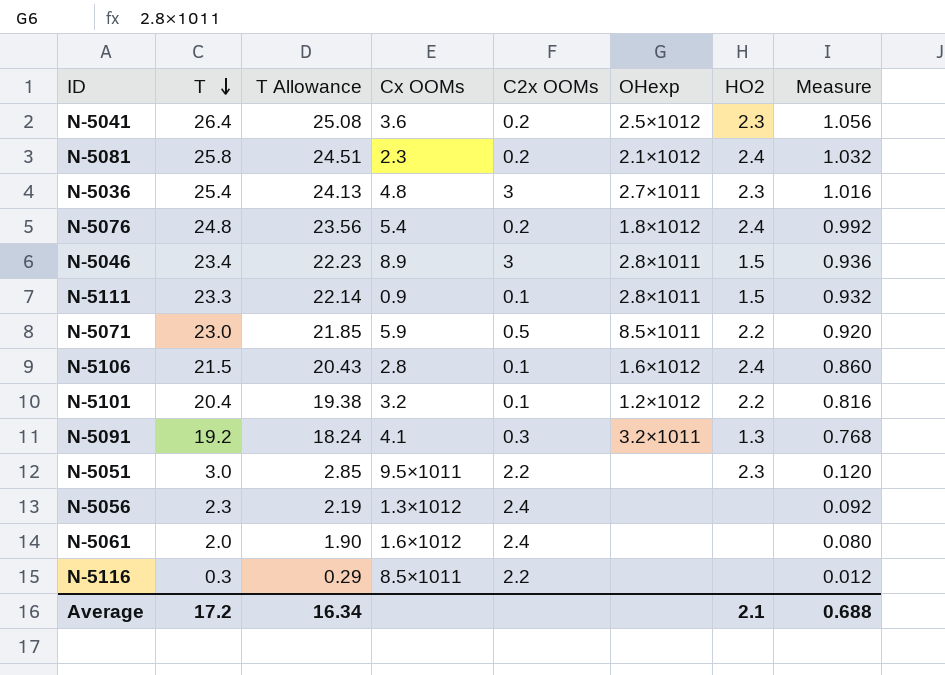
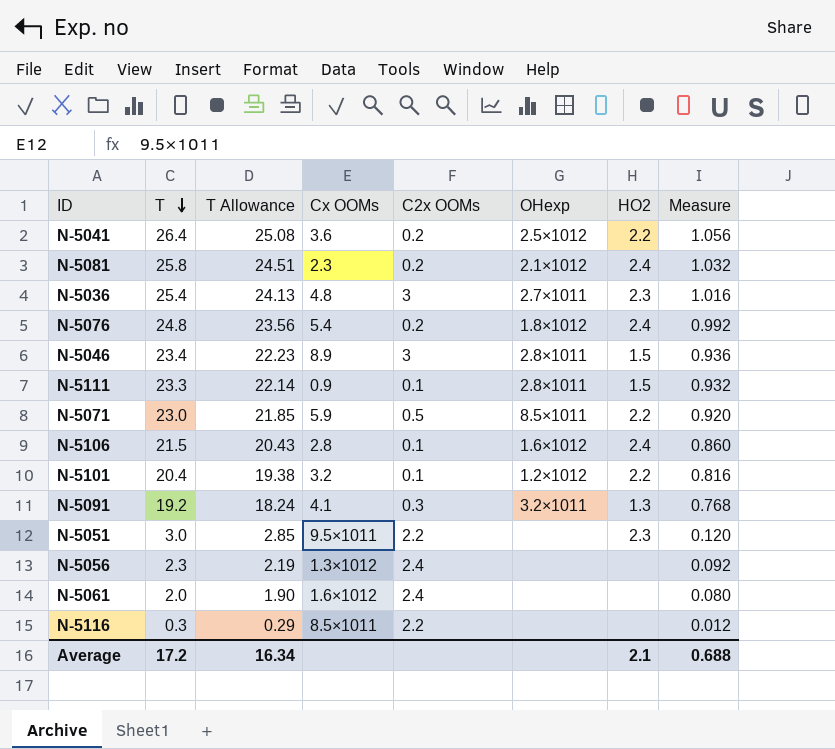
N-5041 | HO2: 2.3 -> 2.2

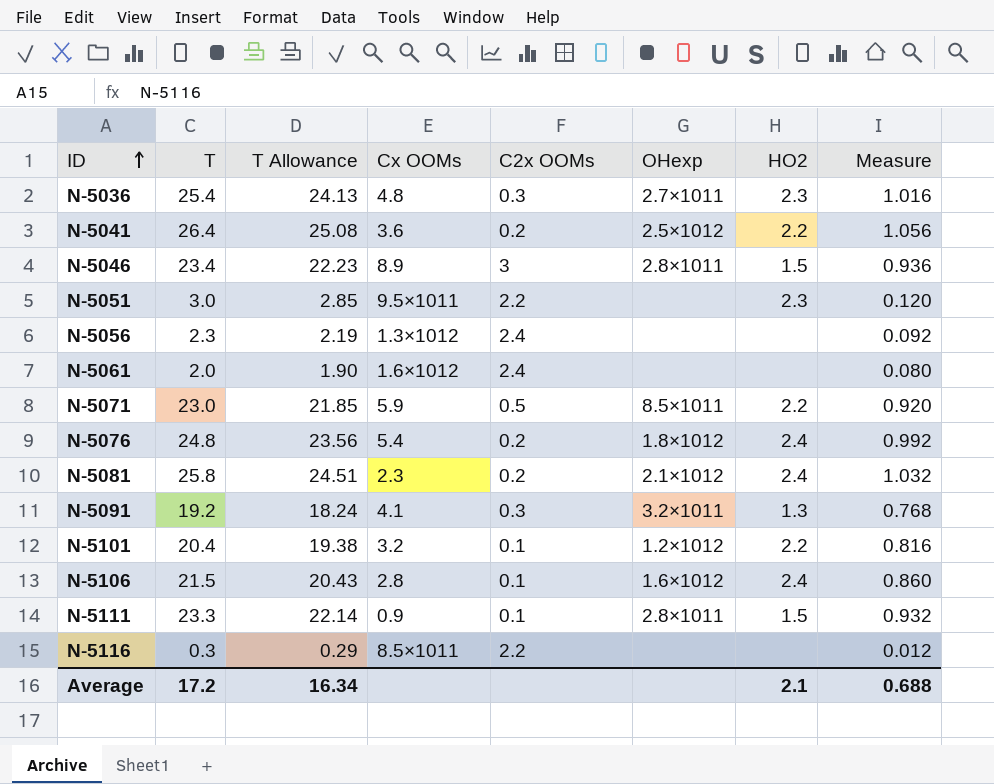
row order: T descending -> ID ascending
N-5036 | C2x OOMs: 3 -> 0.3

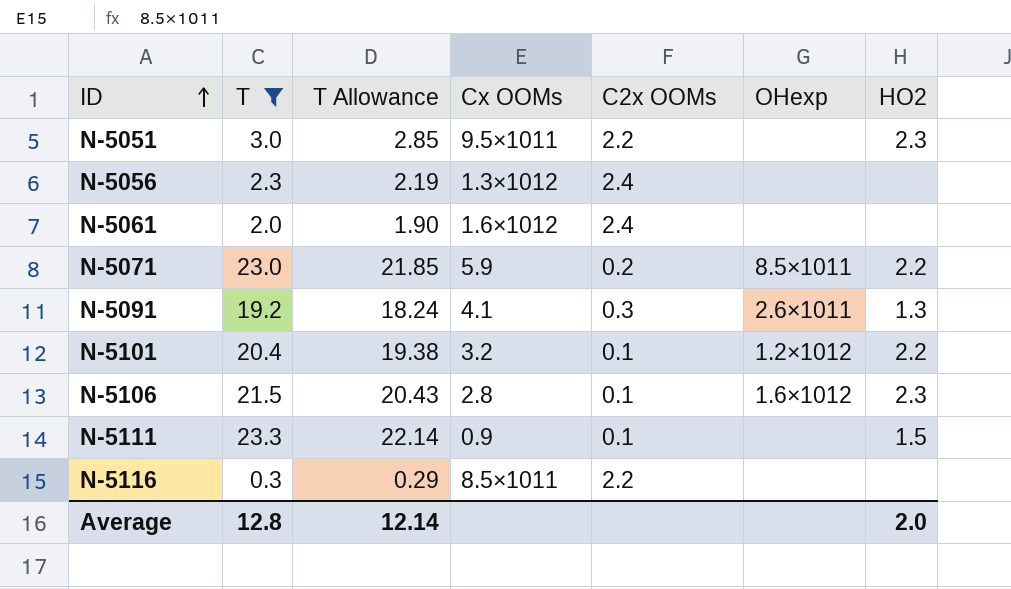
filter: none -> T <= 23.3
column Measure | formula: [T] * 0.04 -> none
N-5071 | C2x OOMs: 0.5 -> 0.2
N-5091 | OHexp: 3.2×1011 -> 2.6×1011
N-5106 | HO2: 2.4 -> 2.3
N-5111 | OHexp: 2.8×1011 -> none
Average | T: 17.2 -> 12.8
Average | T Allowance: 16.34 -> 12.14
Average | HO2: 2.1 -> 2.0

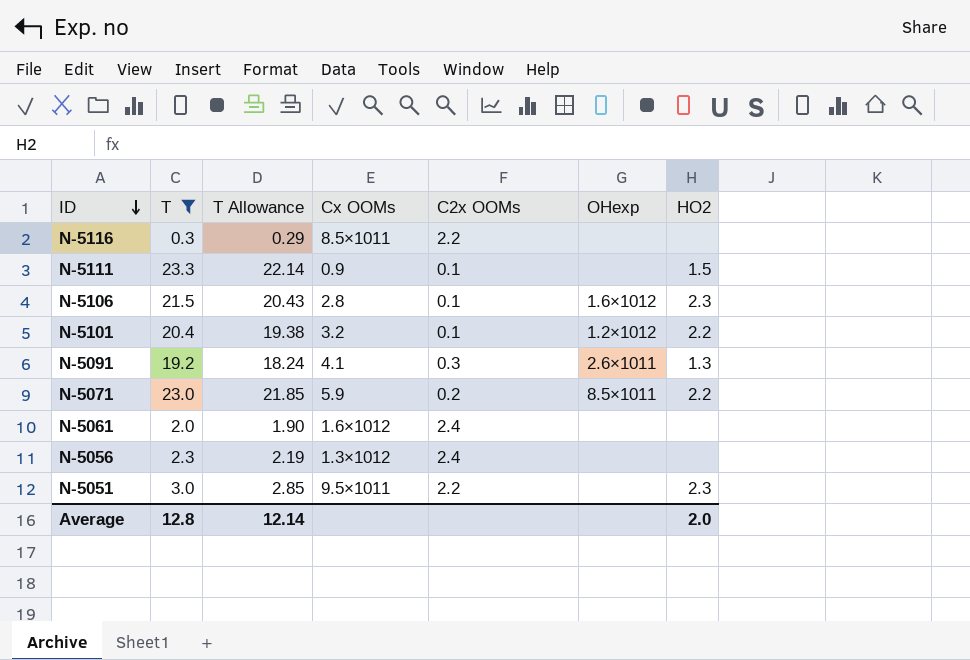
row order: ID ascending -> ID descending

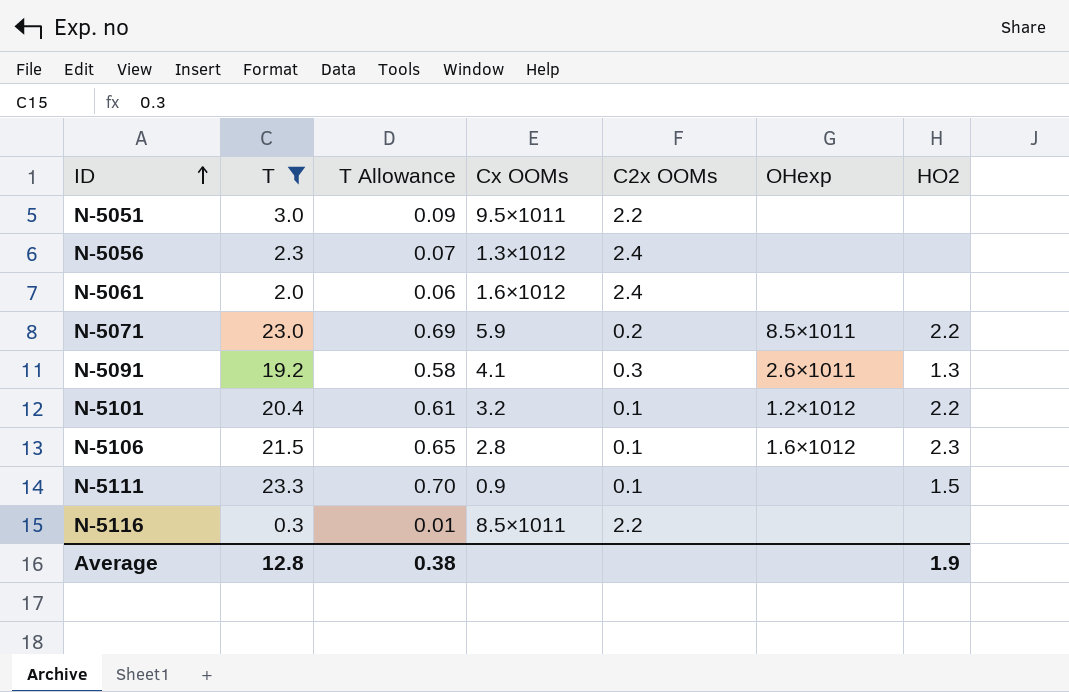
row order: ID descending -> ID ascending
column T Allowance | formula: [T] * 0.95 -> [T] * 0.03
N-5051 | HO2: 2.3 -> none
Average | T Allowance: 12.14 -> 0.38
Average | HO2: 2.0 -> 1.9

